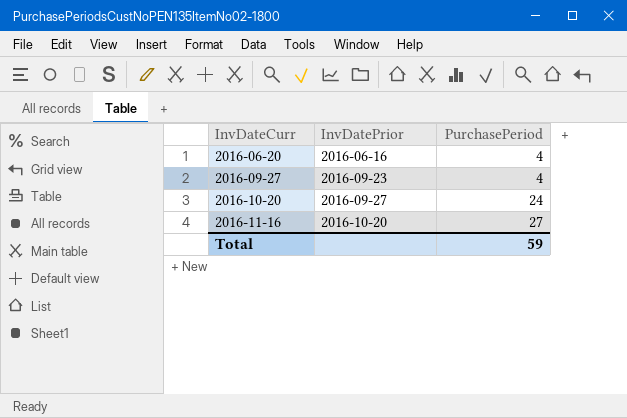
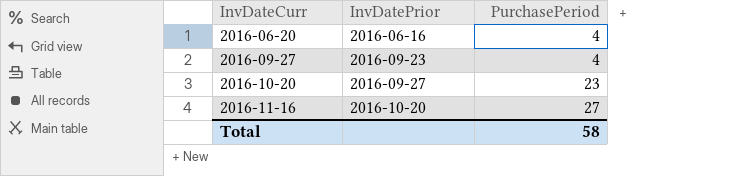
2016-10-20 | PurchasePeriod: 24 -> 23
Total | PurchasePeriod: 59 -> 58

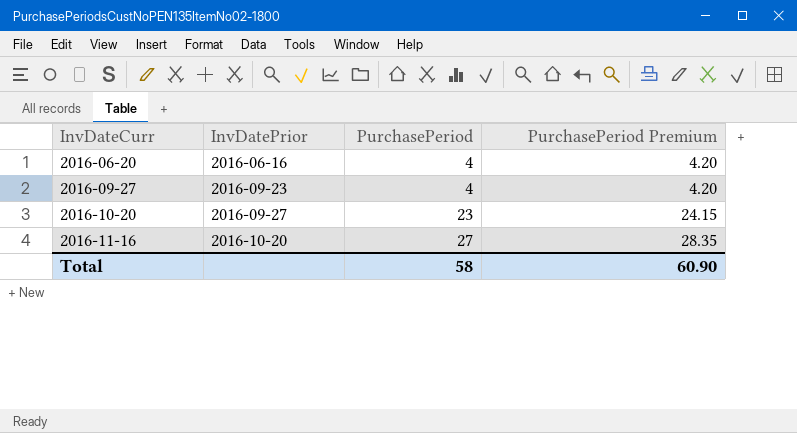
column PurchasePeriod Premium | formula: none -> [PurchasePeriod] * 1.05

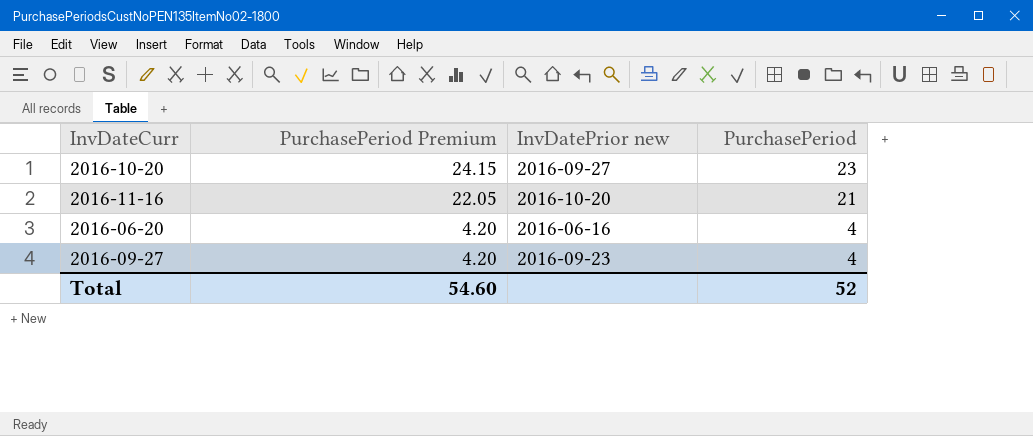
row order: InvDateCurr ascending -> PurchasePeriod Premium descending
column PurchasePeriod Premium | position: 4 -> 2
column name: InvDatePrior -> InvDatePrior new
2016-11-16 | PurchasePeriod Premium: 28.35 -> 22.05
2016-11-16 | PurchasePeriod: 27 -> 21
Total | PurchasePeriod Premium: 60.90 -> 54.60
Total | PurchasePeriod: 58 -> 52

